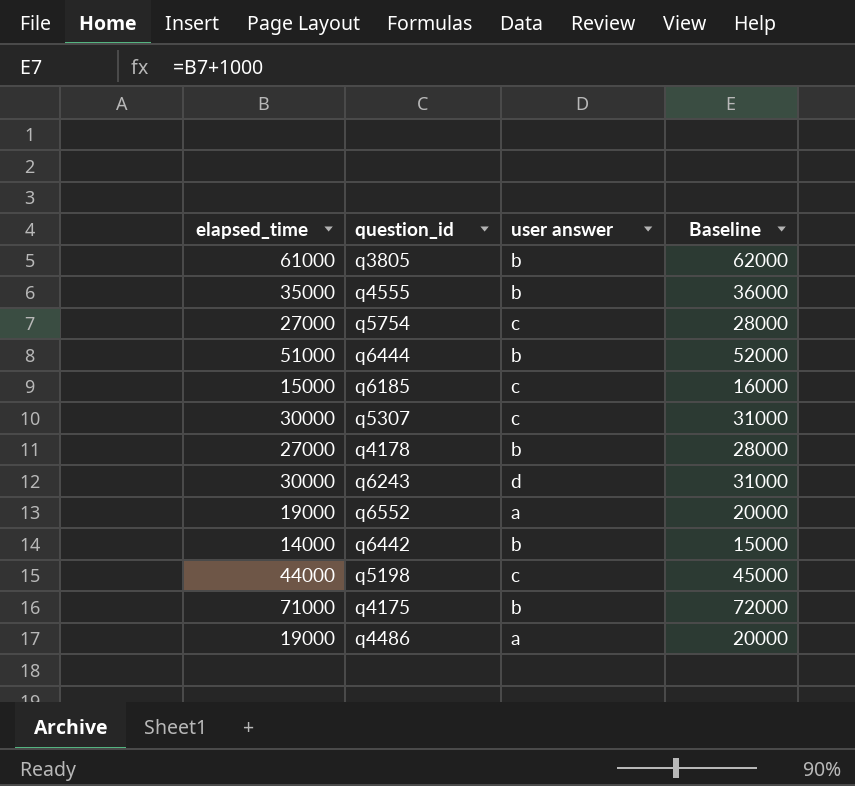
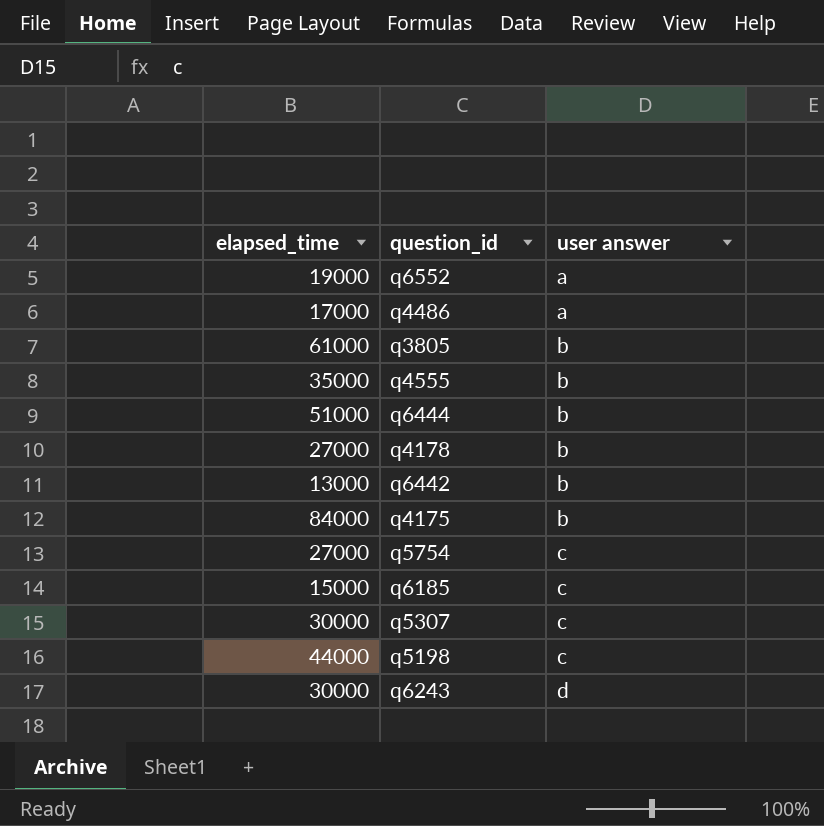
row order: none -> user answer ascending
column Baseline | formula: [elapsed_time] + 1000 -> none
q4486 | elapsed_time: 19000 -> 17000
q6442 | elapsed_time: 14000 -> 13000
q4175 | elapsed_time: 71000 -> 84000

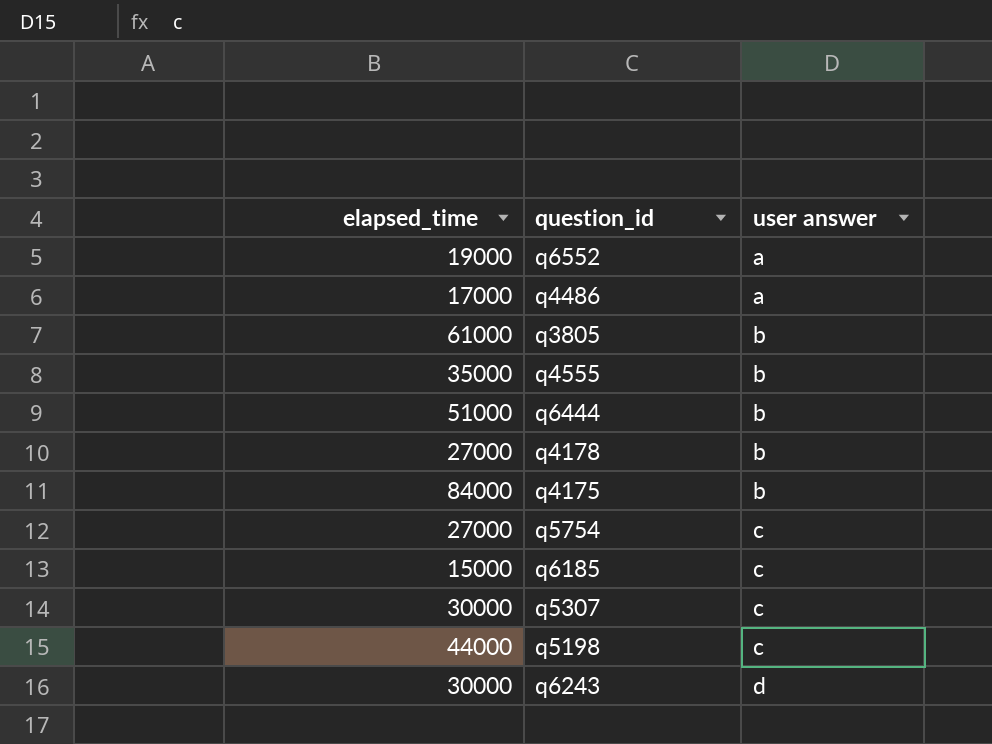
row q6442: 13000 | b -> none

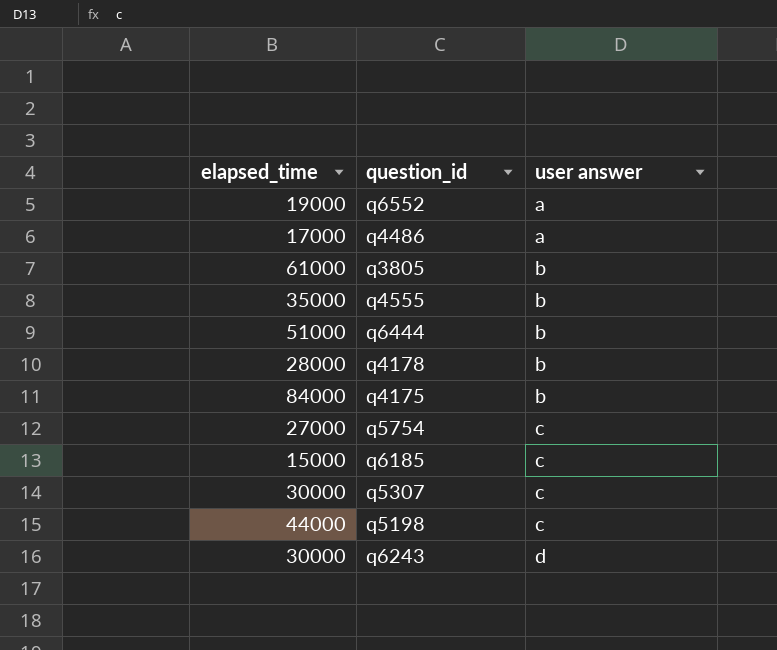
q4178 | elapsed_time: 27000 -> 28000

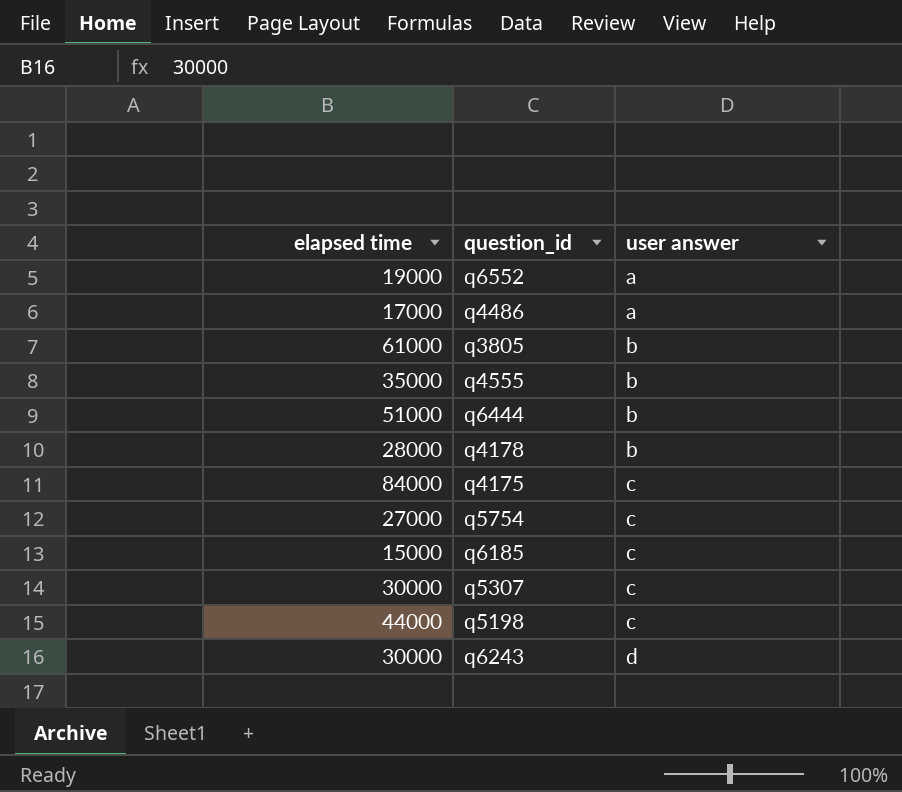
column name: elapsed_time -> elapsed time
q4175 | user answer: b -> c

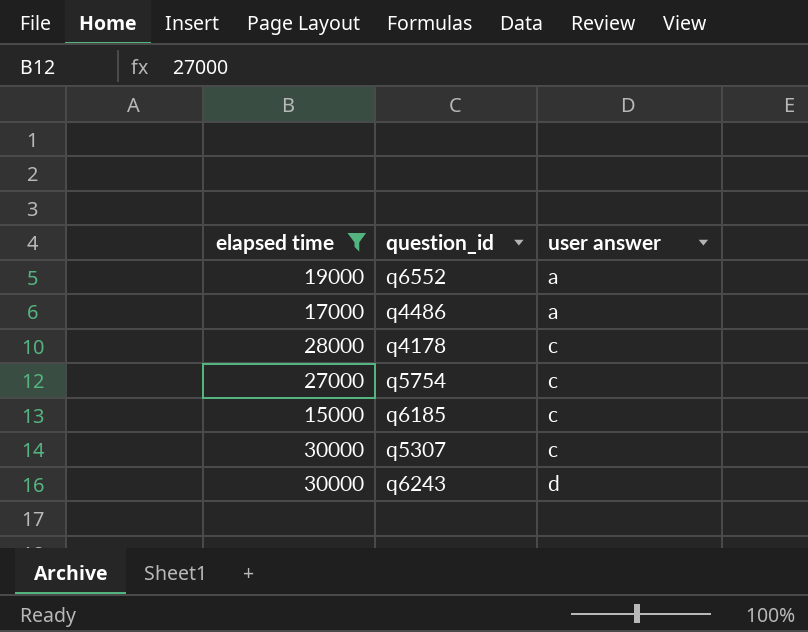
filter: none -> elapsed time <= 30000
q4178 | user answer: b -> c

